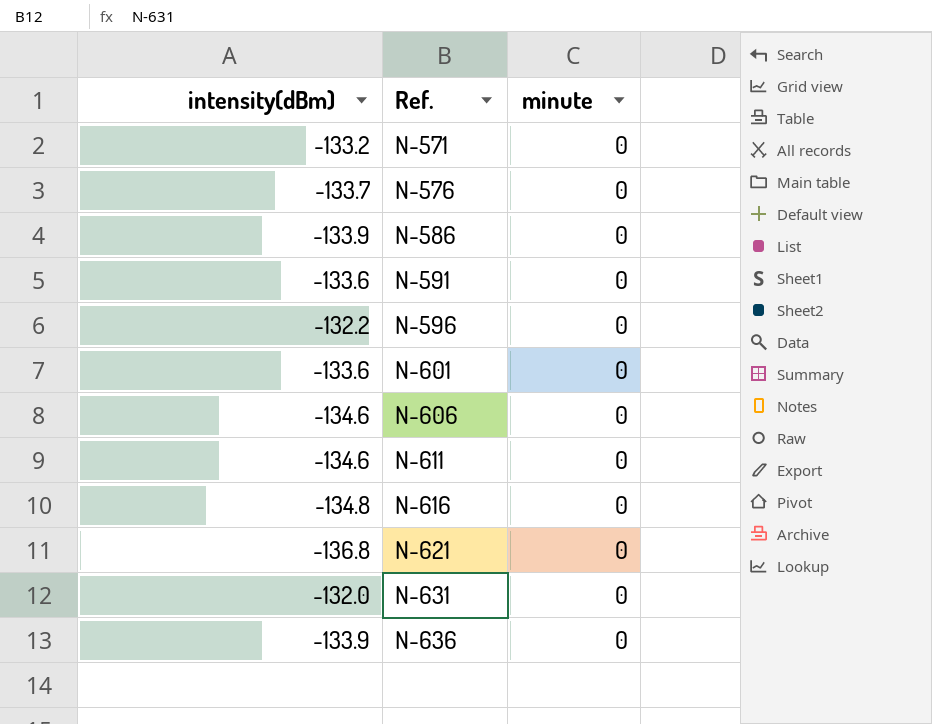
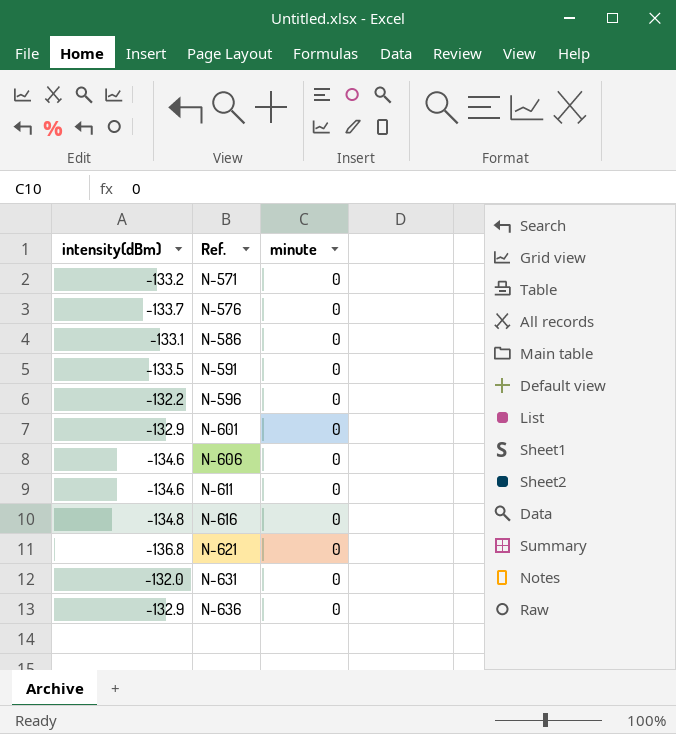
N-586 | intensity(dBm): -133.9 -> -133.1
N-591 | intensity(dBm): -133.6 -> -133.5
N-601 | intensity(dBm): -133.6 -> -132.9
N-636 | intensity(dBm): -133.9 -> -132.9

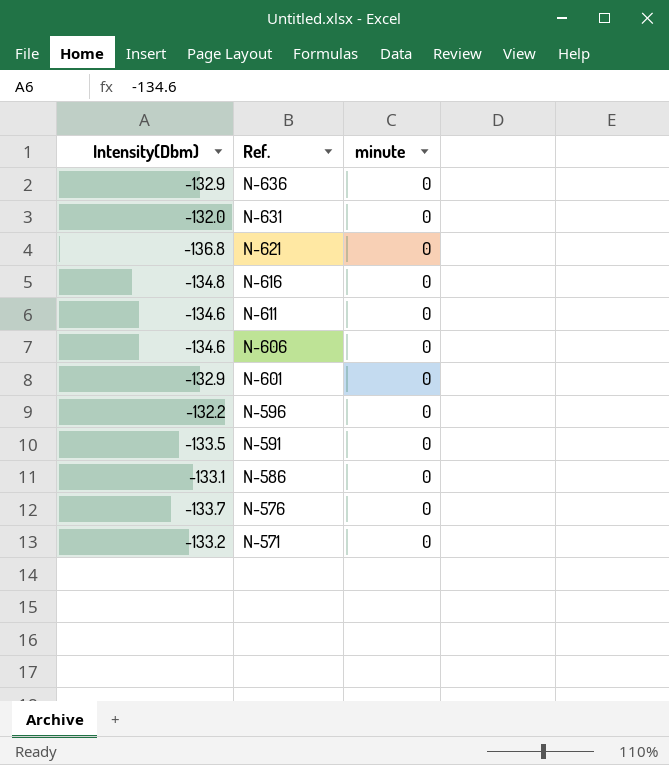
row order: Ref. ascending -> Ref. descending
column name: intensity(dBm) -> Intensity(Dbm)

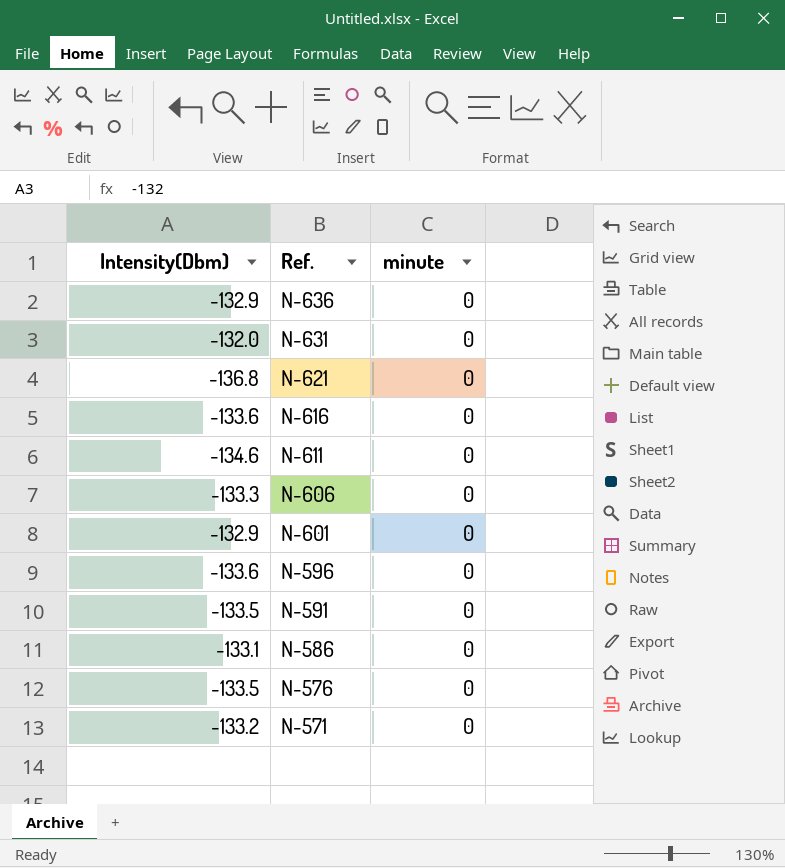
N-616 | Intensity(Dbm): -134.8 -> -133.6
N-606 | Intensity(Dbm): -134.6 -> -133.3
N-596 | Intensity(Dbm): -132.2 -> -133.6
N-576 | Intensity(Dbm): -133.7 -> -133.5

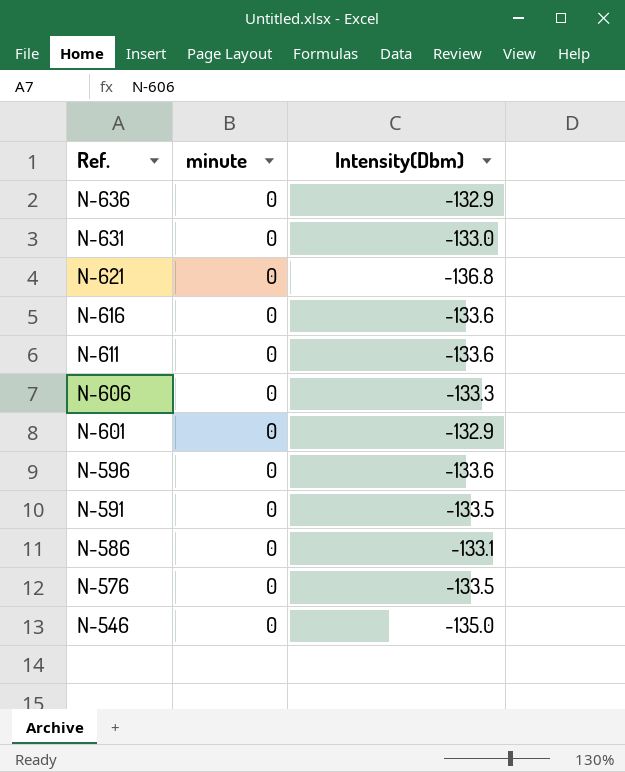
column Intensity(Dbm) | position: 1 -> 3
row N-571: -133.2 | 0 -> none
N-631 | Intensity(Dbm): -132.0 -> -133.0
N-611 | Intensity(Dbm): -134.6 -> -133.6
row N-546: none -> 0 | -135.0

